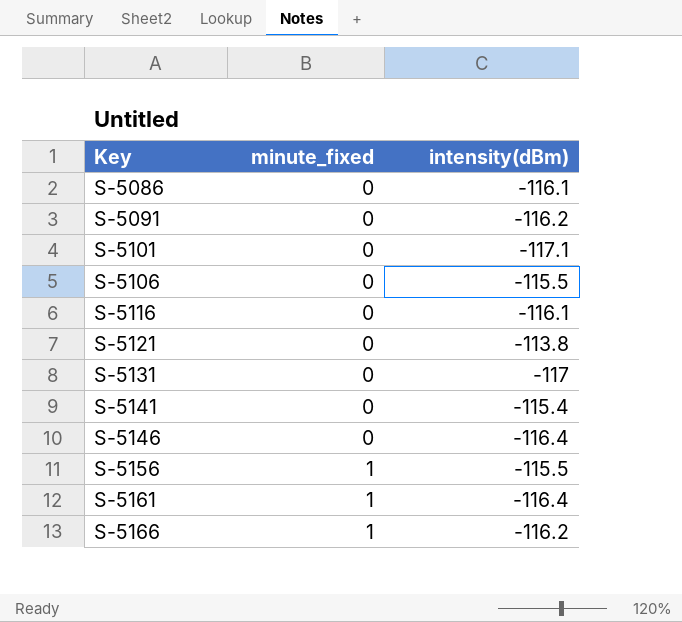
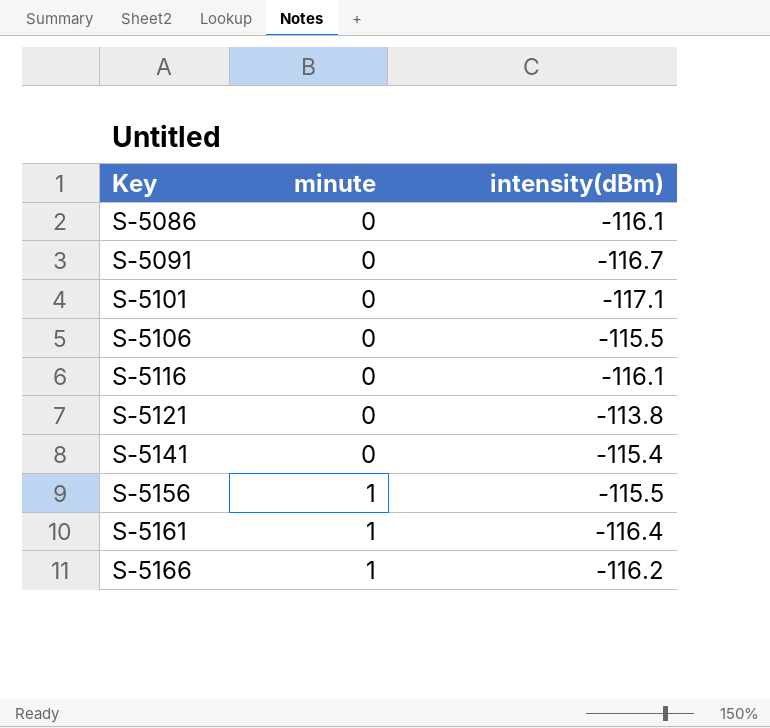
column name: minute_fixed -> minute
row S-5131: 0 | -117 -> none
row S-5146: 0 | -116.4 -> none
S-5091 | intensity(dBm): -116.2 -> -116.7

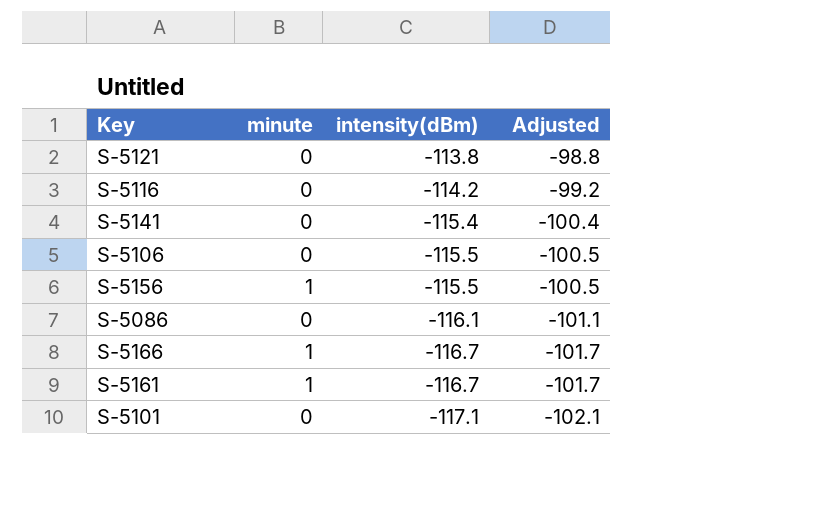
row order: Key ascending -> intensity(dBm) descending
column Adjusted | formula: none -> [intensity(dBm)] + 15
row S-5091: 0 | -116.7 -> none
S-5116 | intensity(dBm): -116.1 -> -114.2
S-5166 | intensity(dBm): -116.2 -> -116.7
S-5161 | intensity(dBm): -116.4 -> -116.7

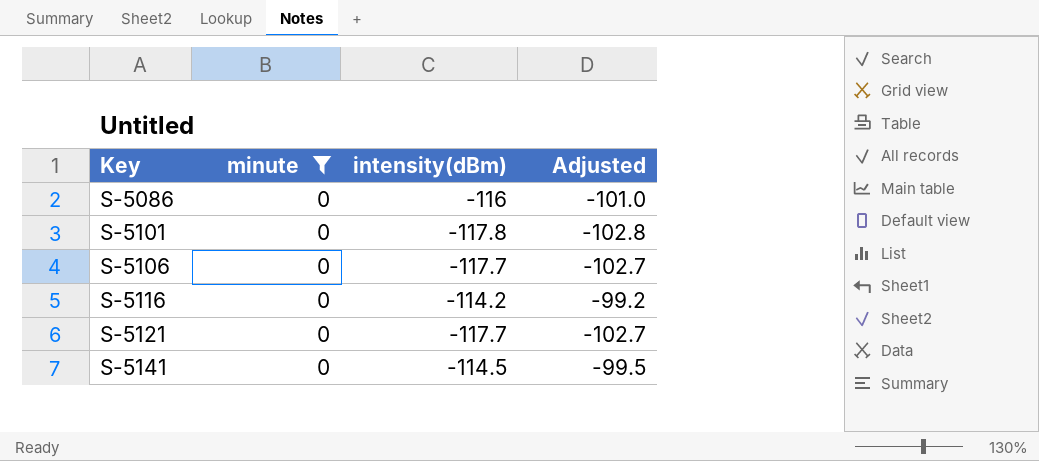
filter: none -> minute = 0
row order: intensity(dBm) descending -> Key ascending
S-5086 | intensity(dBm): -116.1 -> -116
S-5086 | Adjusted: -101.1 -> -101.0
S-5101 | intensity(dBm): -117.1 -> -117.8
S-5101 | Adjusted: -102.1 -> -102.8
S-5106 | intensity(dBm): -115.5 -> -117.7
S-5106 | Adjusted: -100.5 -> -102.7
S-5121 | intensity(dBm): -113.8 -> -117.7
S-5121 | Adjusted: -98.8 -> -102.7
S-5141 | intensity(dBm): -115.4 -> -114.5
S-5141 | Adjusted: -100.4 -> -99.5

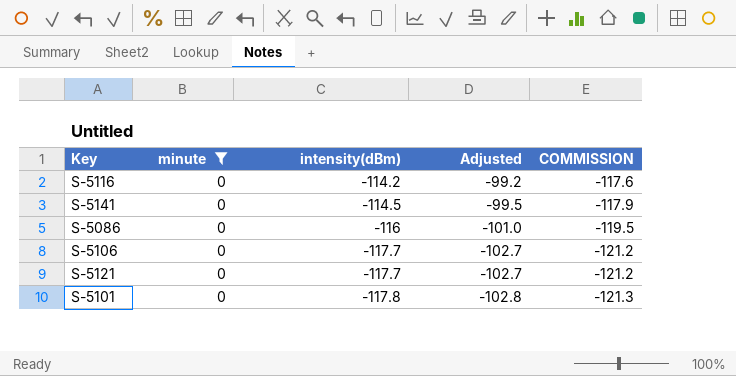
row order: Key ascending -> intensity(dBm) descending
column COMMISSION | formula: none -> [intensity(dBm)] * 1.03

